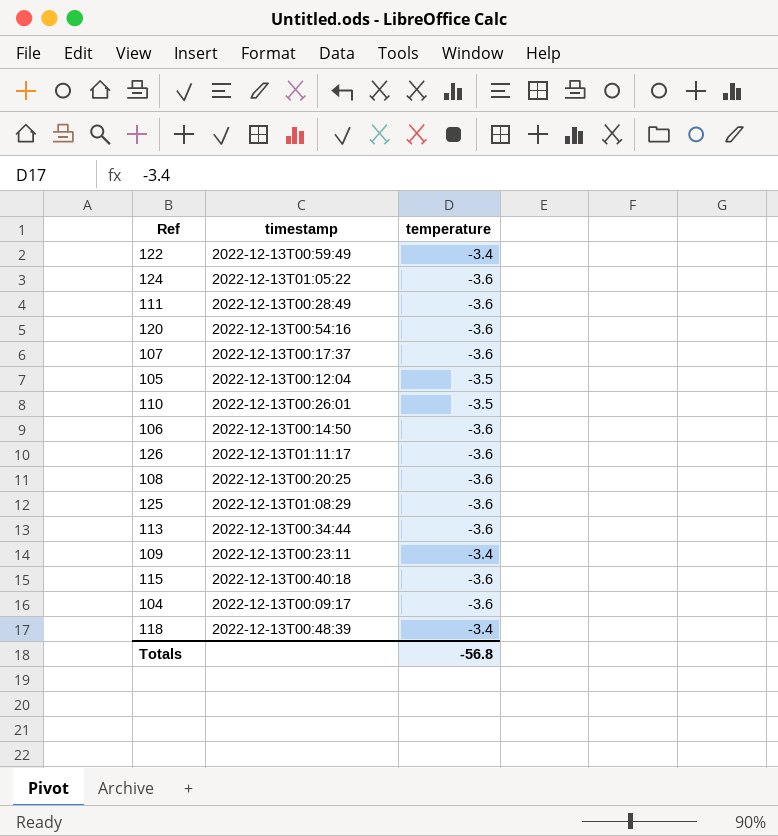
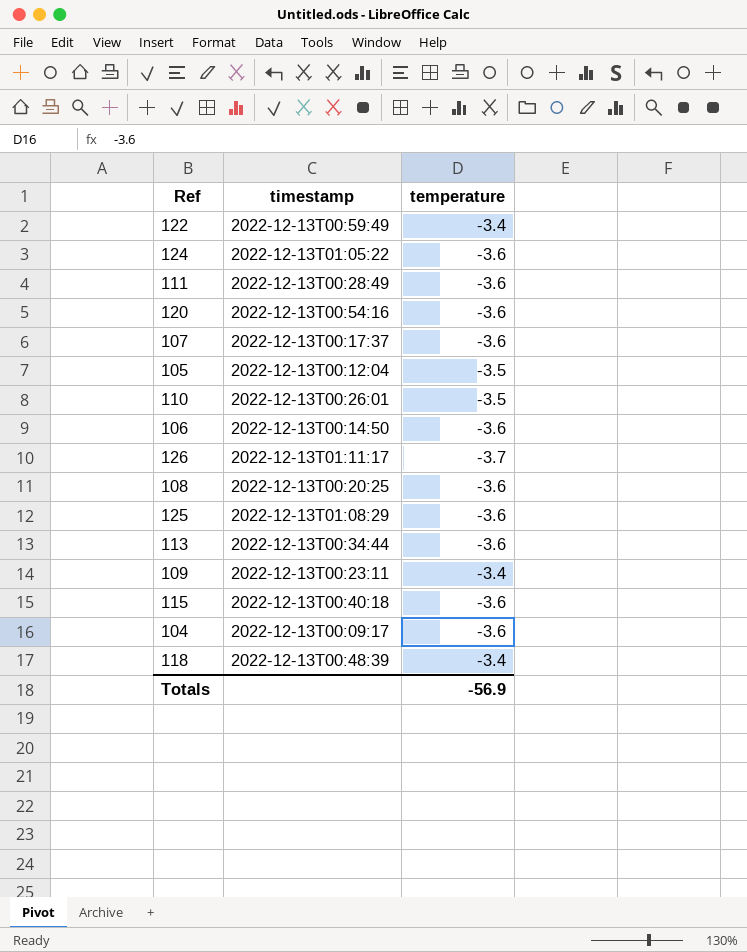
126 | temperature: -3.6 -> -3.7
Totals | temperature: -56.8 -> -56.9

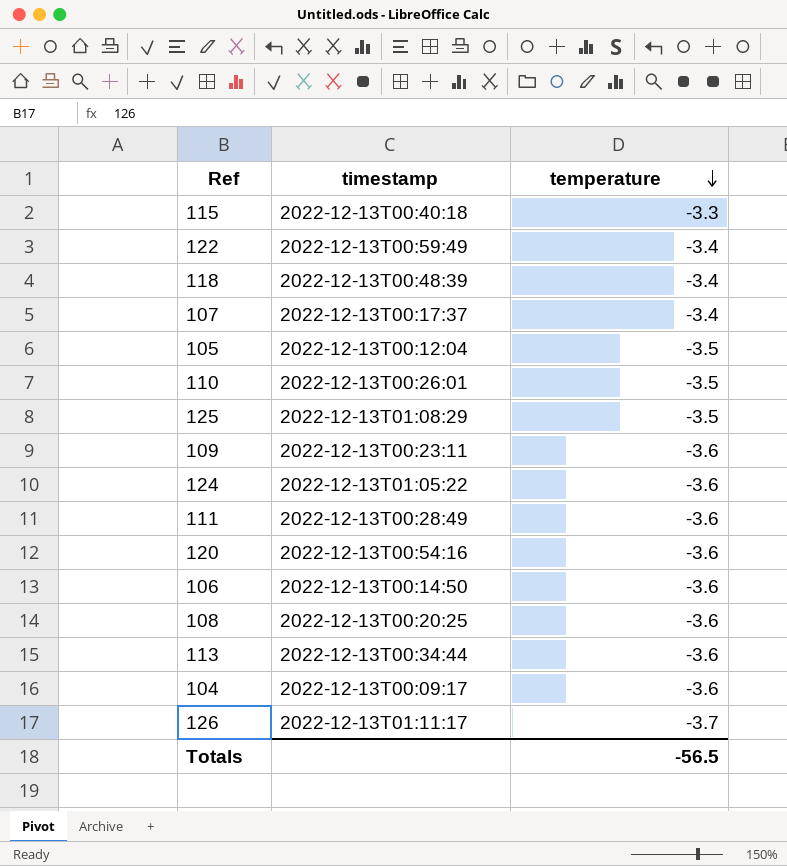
row order: none -> temperature descending
115 | temperature: -3.6 -> -3.3
107 | temperature: -3.6 -> -3.4
125 | temperature: -3.6 -> -3.5
109 | temperature: -3.4 -> -3.6
Totals | temperature: -56.9 -> -56.5

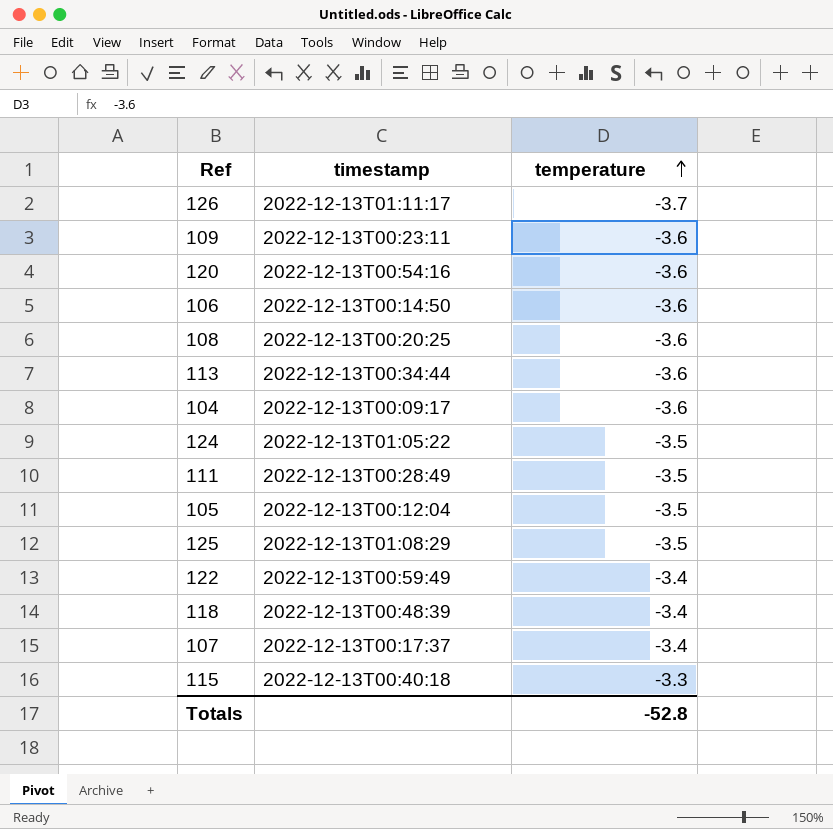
row order: temperature descending -> temperature ascending
row 110: 2022-12-13T00:26:01 | -3.5 -> none
124 | temperature: -3.6 -> -3.5
111 | temperature: -3.6 -> -3.5
Totals | temperature: -56.5 -> -52.8

